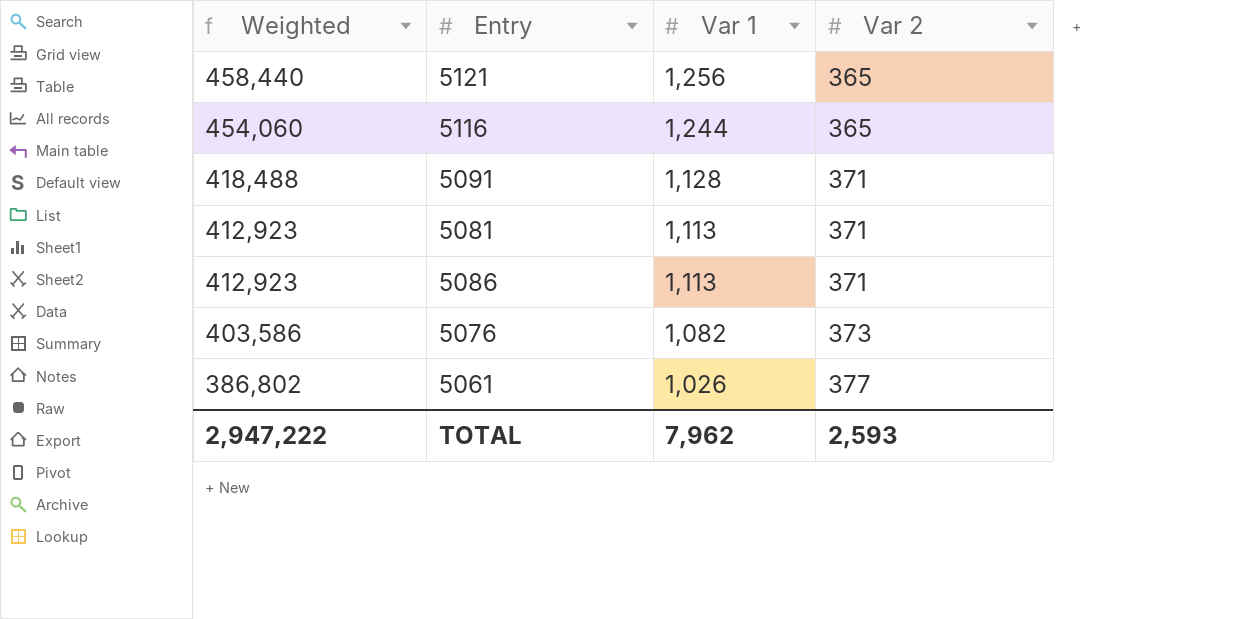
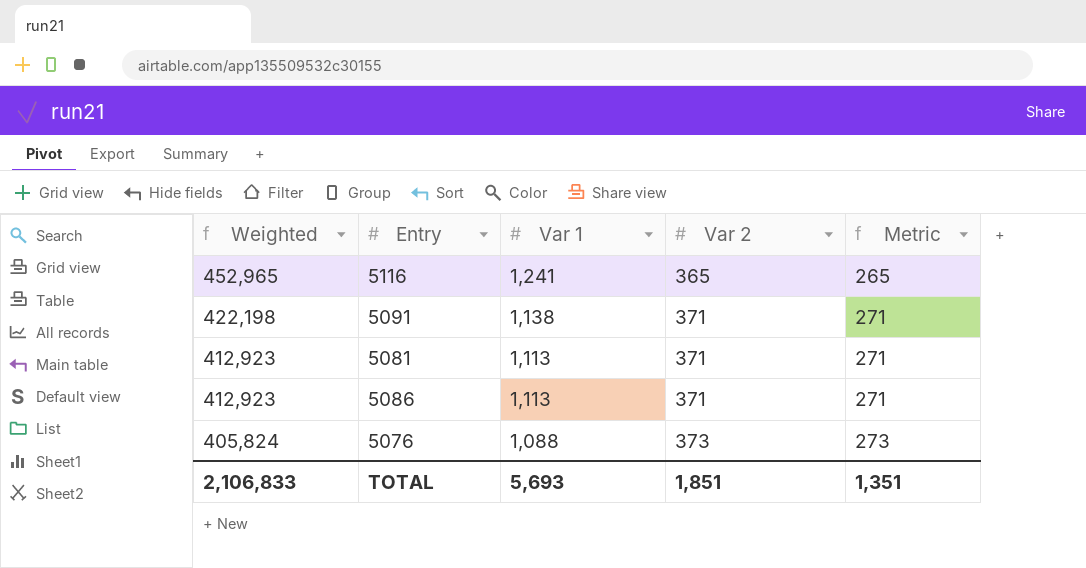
column Metric | formula: none -> [Var 2] - 100
row 5121: 458,440 | 1,256 | 365 -> none
row 5061: 386,802 | 1,026 | 377 -> none
5116 | Weighted: 454,060 -> 452,965
5116 | Var 1: 1,244 -> 1,241
5091 | Weighted: 418,488 -> 422,198
5091 | Var 1: 1,128 -> 1,138
5076 | Weighted: 403,586 -> 405,824
5076 | Var 1: 1,082 -> 1,088
TOTAL | Weighted: 2,947,222 -> 2,106,833
TOTAL | Var 1: 7,962 -> 5,693
TOTAL | Var 2: 2,593 -> 1,851

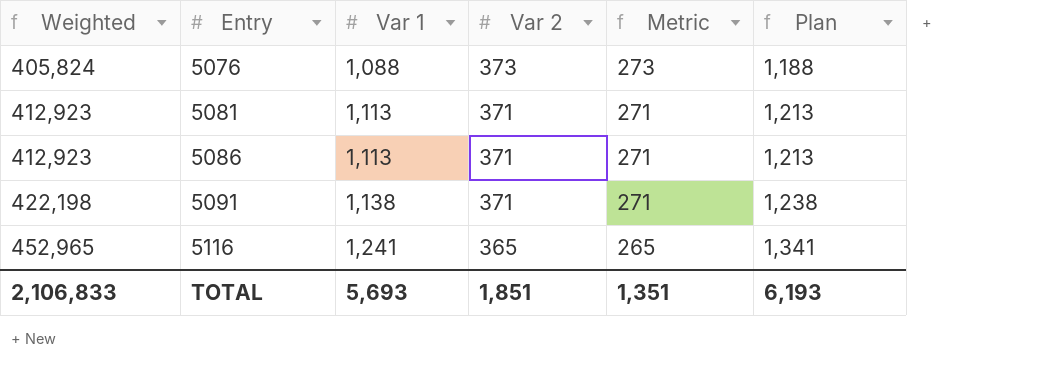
row order: Weighted descending -> Weighted ascending
column Plan | formula: none -> [Var 1] + 100

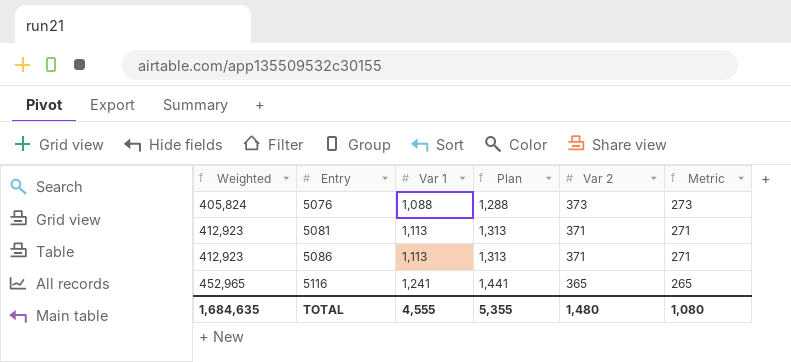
column Plan | formula: [Var 1] + 100 -> [Var 1] + 200
column Plan | position: 6 -> 4
row 5091: 422,198 | 1,138 | 371 | 271 | 1,238 -> none
TOTAL | Weighted: 2,106,833 -> 1,684,635
TOTAL | Var 1: 5,693 -> 4,555
TOTAL | Plan: 6,193 -> 5,355
TOTAL | Var 2: 1,851 -> 1,480
TOTAL | Metric: 1,351 -> 1,080

